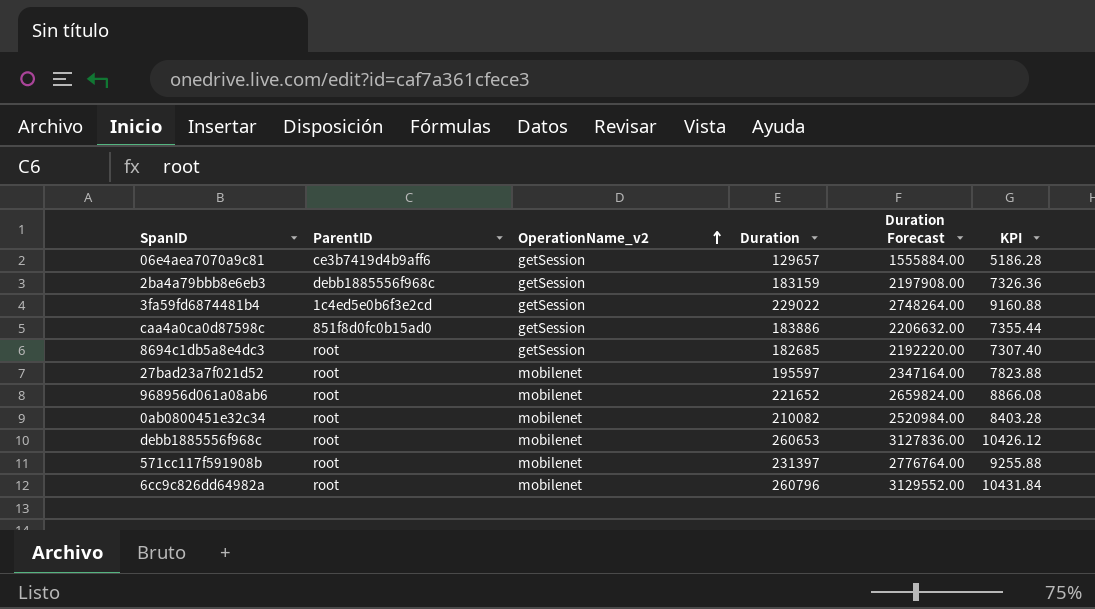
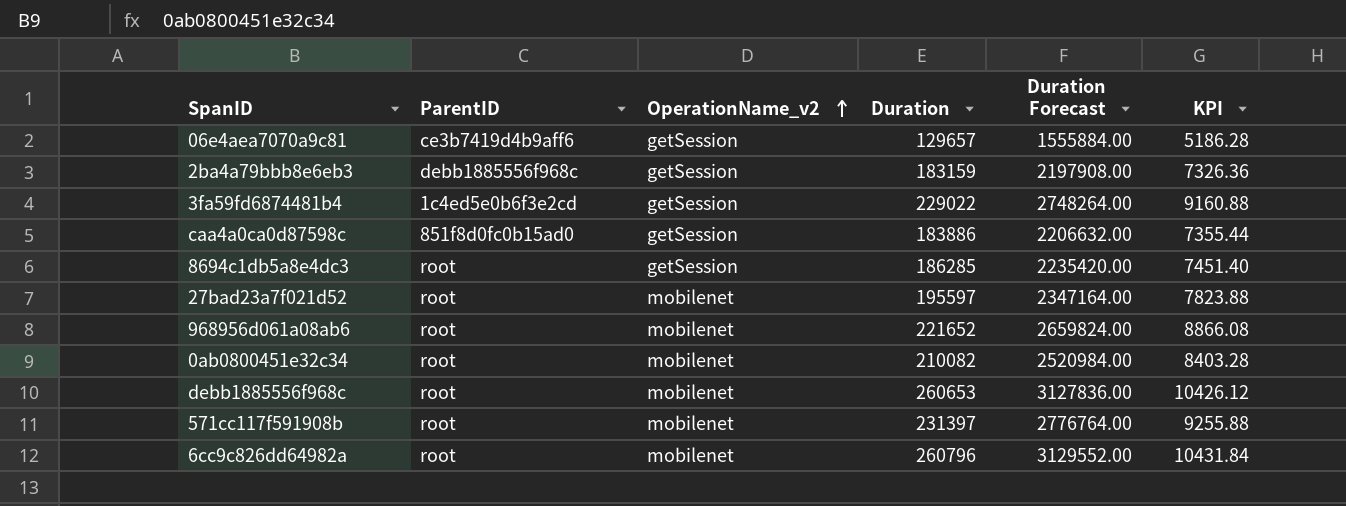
8694c1db5a8e4dc3 | Duration: 182685 -> 186285
8694c1db5a8e4dc3 | Duration Forecast: 2192220.00 -> 2235420.00
8694c1db5a8e4dc3 | KPI: 7307.40 -> 7451.40

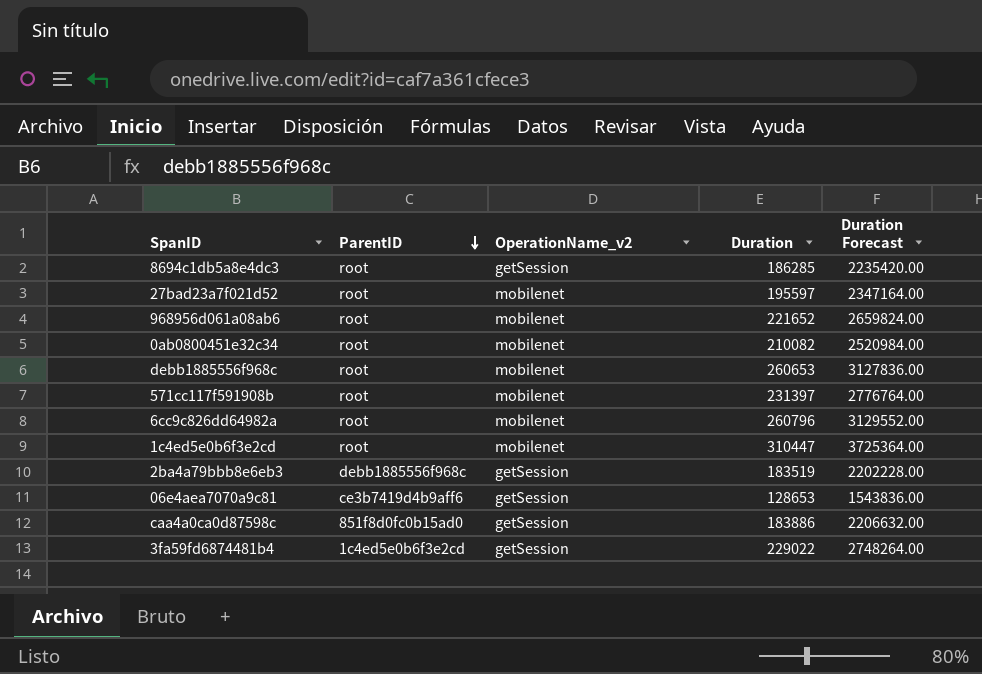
row order: OperationName_v2 ascending -> ParentID descending
column KPI | formula: [Duration] * 0.04 -> none
row 1c4ed5e0b6f3e2cd: none -> root | mobilenet | 310447 | 3725364.00
2ba4a79bbb8e6eb3 | Duration: 183159 -> 183519
2ba4a79bbb8e6eb3 | Duration Forecast: 2197908.00 -> 2202228.00
06e4aea7070a9c81 | Duration: 129657 -> 128653
06e4aea7070a9c81 | Duration Forecast: 1555884.00 -> 1543836.00

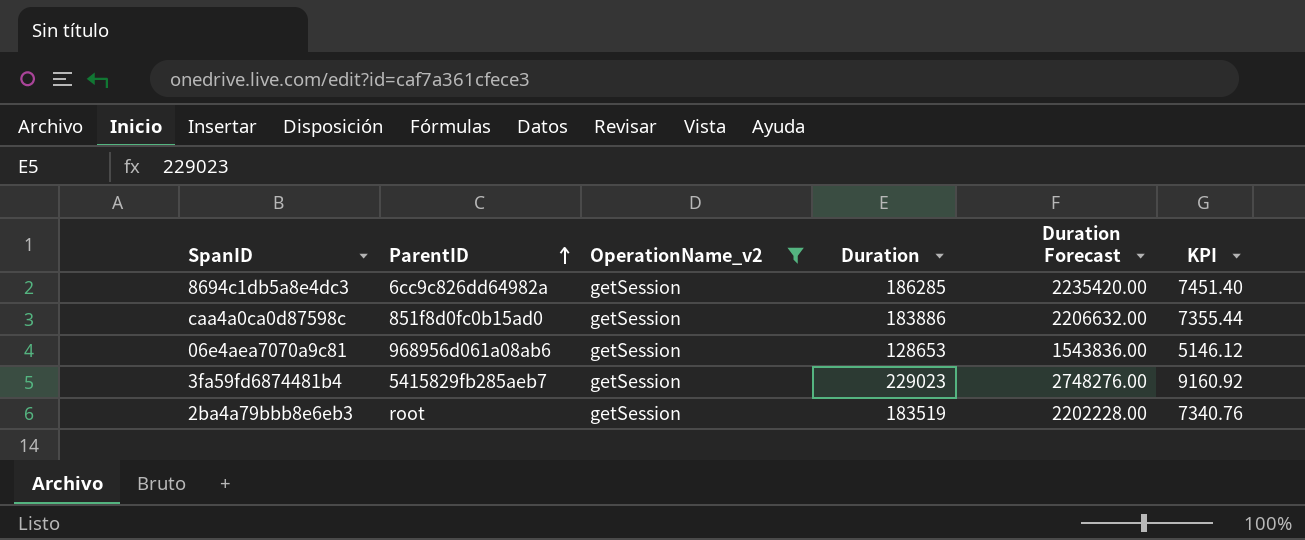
filter: none -> OperationName_v2 = getSession
row order: ParentID descending -> ParentID ascending
column KPI | formula: none -> [Duration] * 0.04
8694c1db5a8e4dc3 | ParentID: root -> 6cc9c826dd64982a
06e4aea7070a9c81 | ParentID: ce3b7419d4b9aff6 -> 968956d061a08ab6
3fa59fd6874481b4 | ParentID: 1c4ed5e0b6f3e2cd -> 5415829fb285aeb7
3fa59fd6874481b4 | Duration: 229022 -> 229023
3fa59fd6874481b4 | Duration Forecast: 2748264.00 -> 2748276.00
2ba4a79bbb8e6eb3 | ParentID: debb1885556f968c -> root

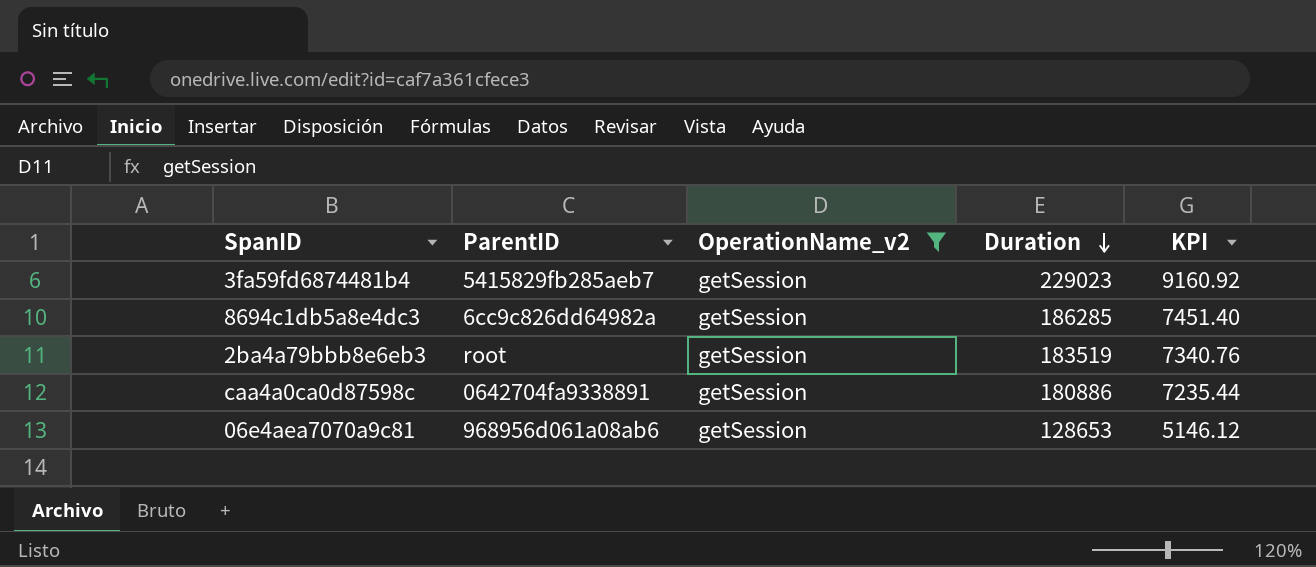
row order: ParentID ascending -> Duration descending
column Duration Forecast | formula: [Duration] * 12 -> none
caa4a0ca0d87598c | ParentID: 851f8d0fc0b15ad0 -> 0642704fa9338891
caa4a0ca0d87598c | Duration: 183886 -> 180886
caa4a0ca0d87598c | KPI: 7355.44 -> 7235.44

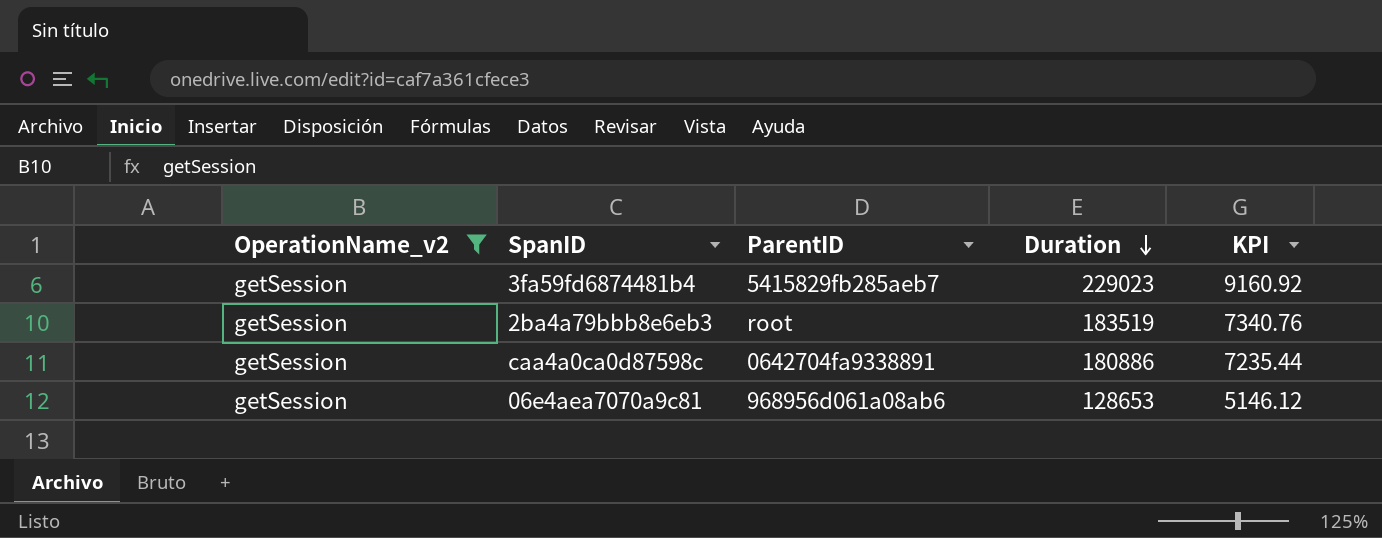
column OperationName_v2 | position: 3 -> 1
row 8694c1db5a8e4dc3: 6cc9c826dd64982a | getSession | 186285 | 7451.40 -> none

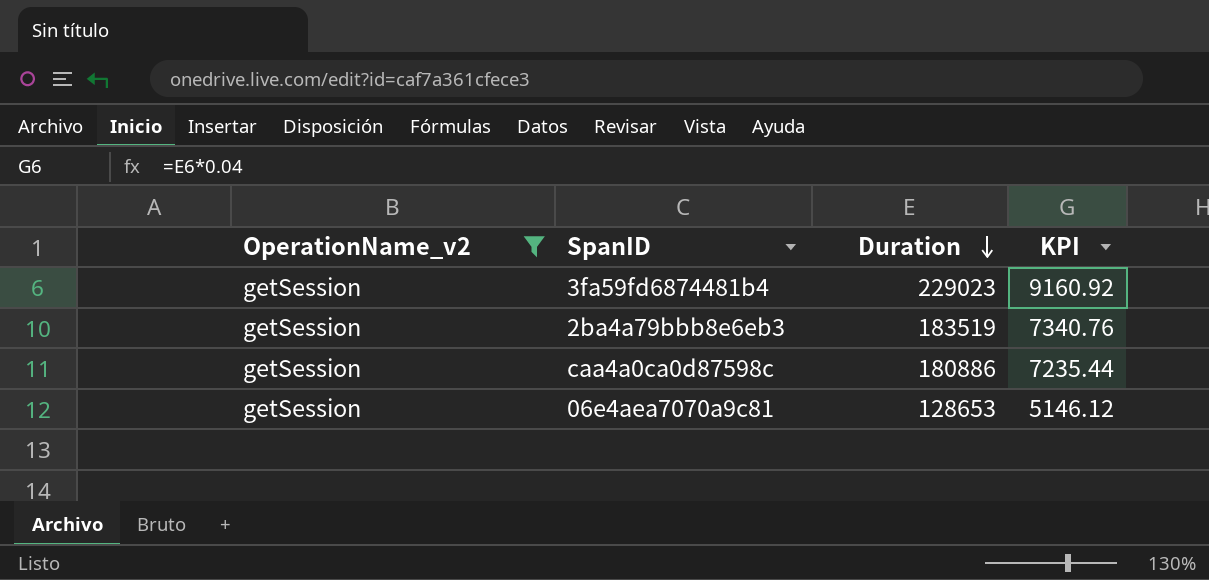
column ParentID | position: 3 -> none

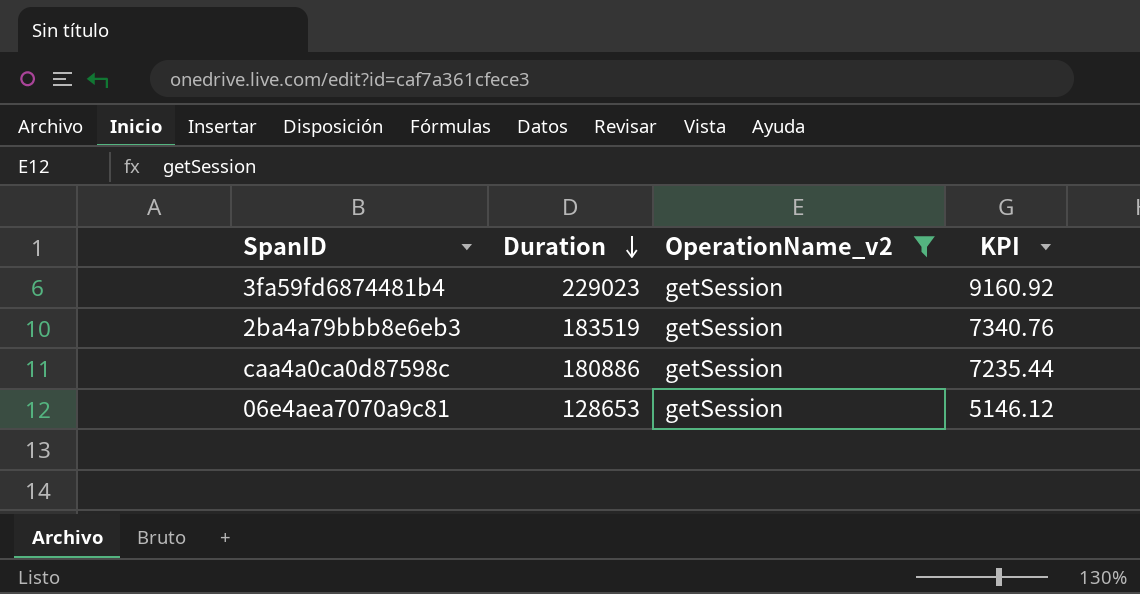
column OperationName_v2 | position: 1 -> 3

